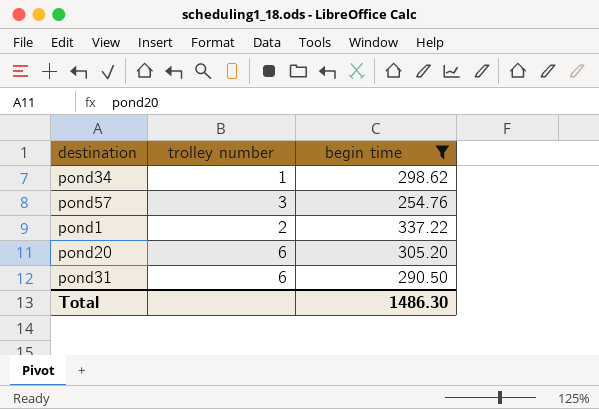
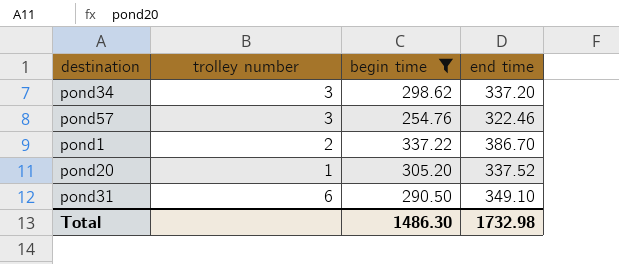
column end time | position: none -> 4
pond34 | trolley number: 1 -> 3
pond20 | trolley number: 6 -> 1

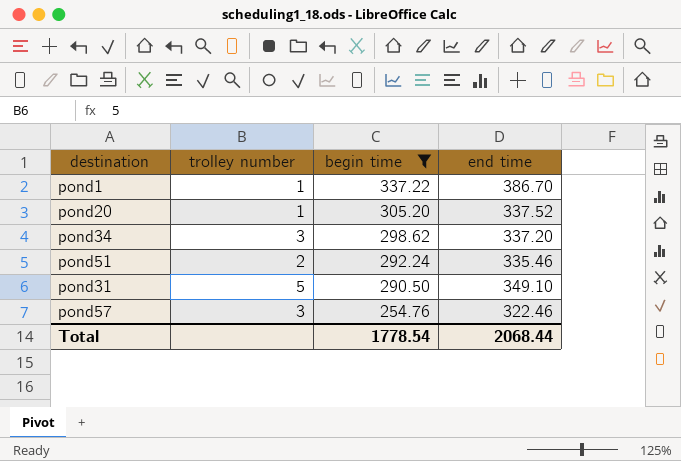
row order: none -> begin time descending
pond1 | trolley number: 2 -> 1
row pond51: none -> 2 | 292.24 | 335.46
pond31 | trolley number: 6 -> 5
Total | begin time: 1486.30 -> 1778.54
Total | end time: 1732.98 -> 2068.44

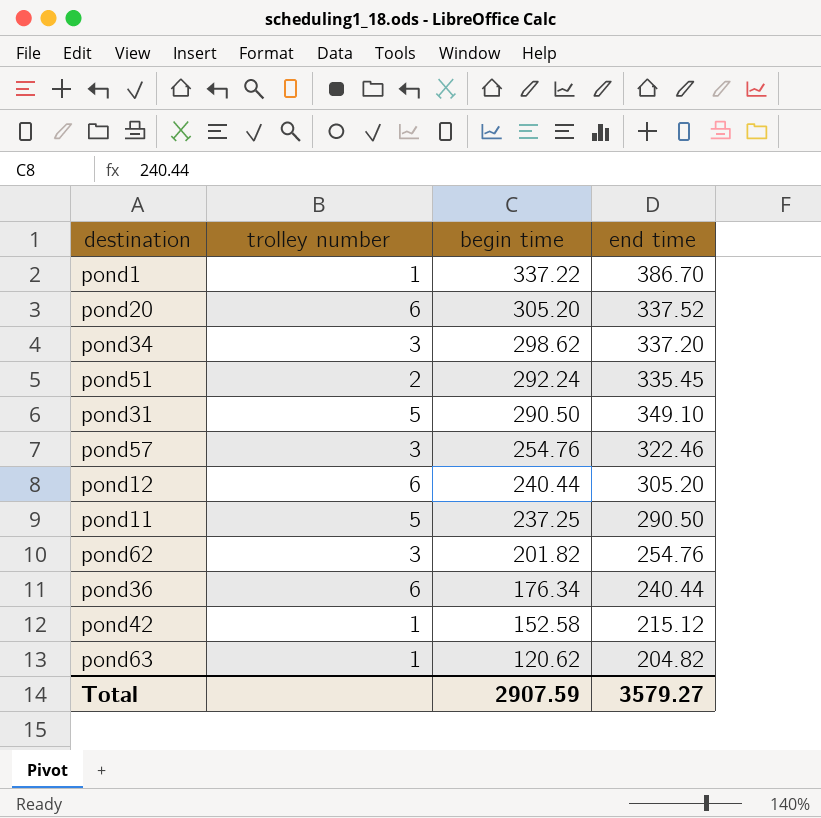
filter: begin time >= 254.76 -> none
pond20 | trolley number: 1 -> 6
pond51 | end time: 335.46 -> 335.45
Total | begin time: 1778.54 -> 2907.59
Total | end time: 2068.44 -> 3579.27

